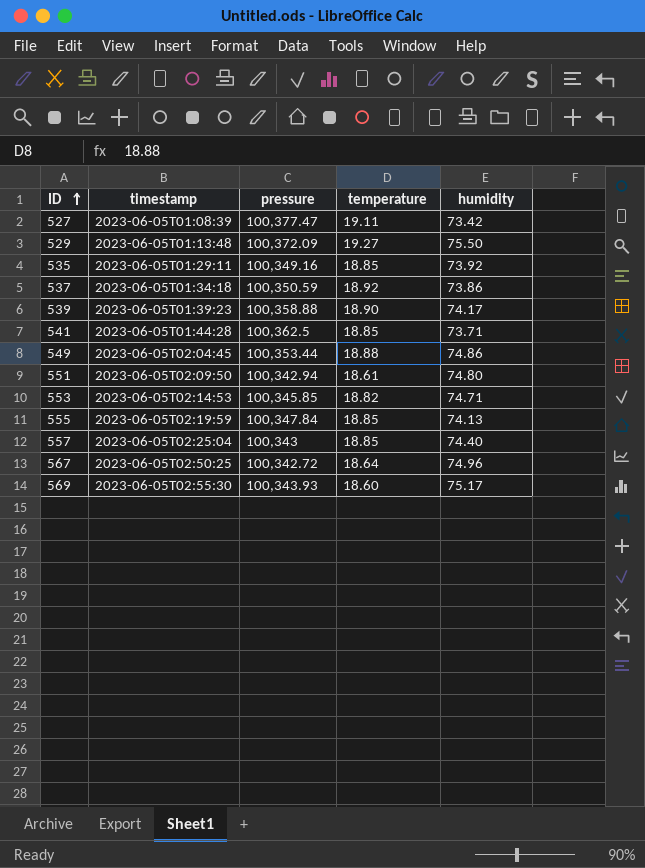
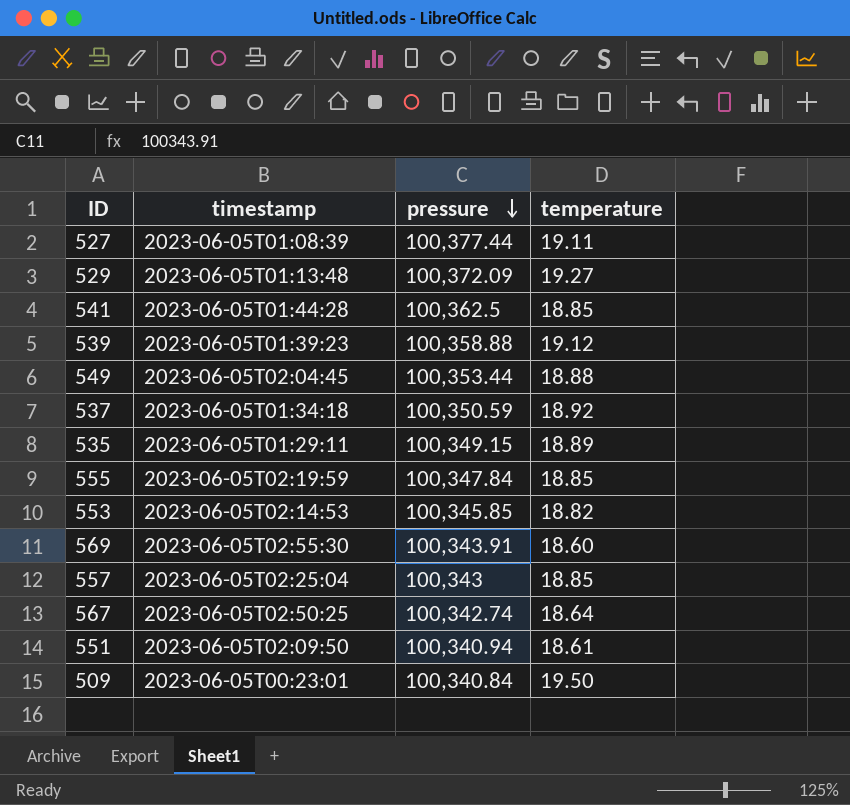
row order: ID ascending -> pressure descending
column humidity | position: 5 -> none
527 | pressure: 100,377.47 -> 100,377.44
539 | temperature: 18.90 -> 19.12
535 | pressure: 100,349.16 -> 100,349.15
535 | temperature: 18.85 -> 18.89
569 | pressure: 100,343.93 -> 100,343.91
567 | pressure: 100,342.72 -> 100,342.74
551 | pressure: 100,342.94 -> 100,340.94
row 509: none -> 2023-06-05T00:23:01 | 100,340.84 | 19.50

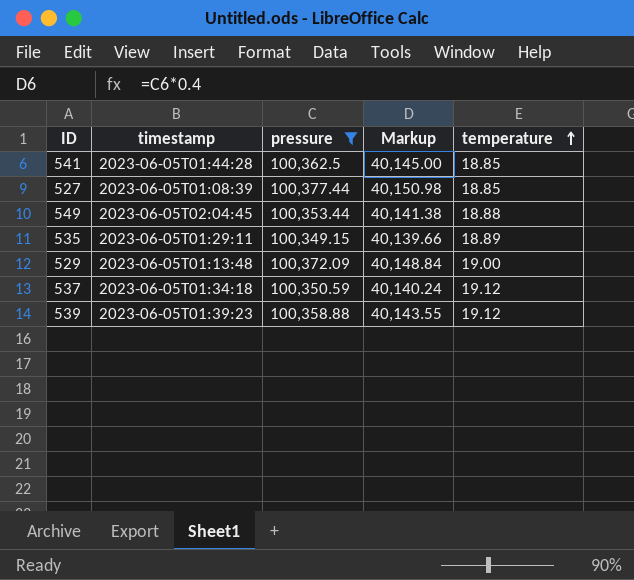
filter: none -> pressure >= 100,349.15
row order: pressure descending -> temperature ascending
column Markup | formula: none -> [pressure] * 0.4
527 | temperature: 19.11 -> 18.85
529 | temperature: 19.27 -> 19.00
537 | temperature: 18.92 -> 19.12

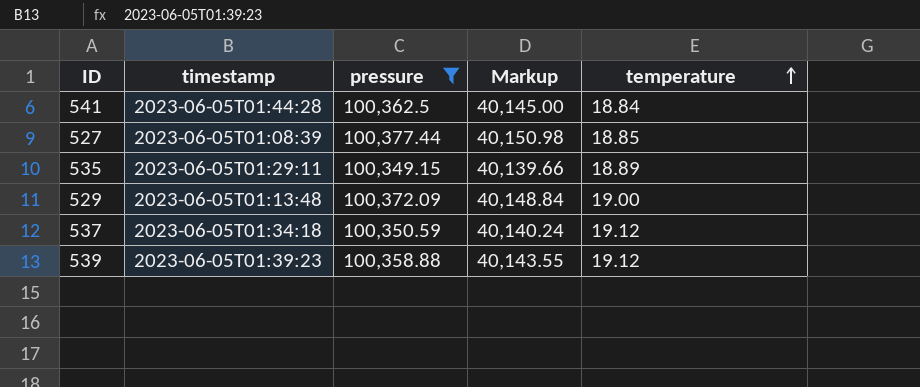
row 549: 2023-06-05T02:04:45 | 100,353.44 | 40,141.38 | 18.88 -> none
541 | temperature: 18.85 -> 18.84

